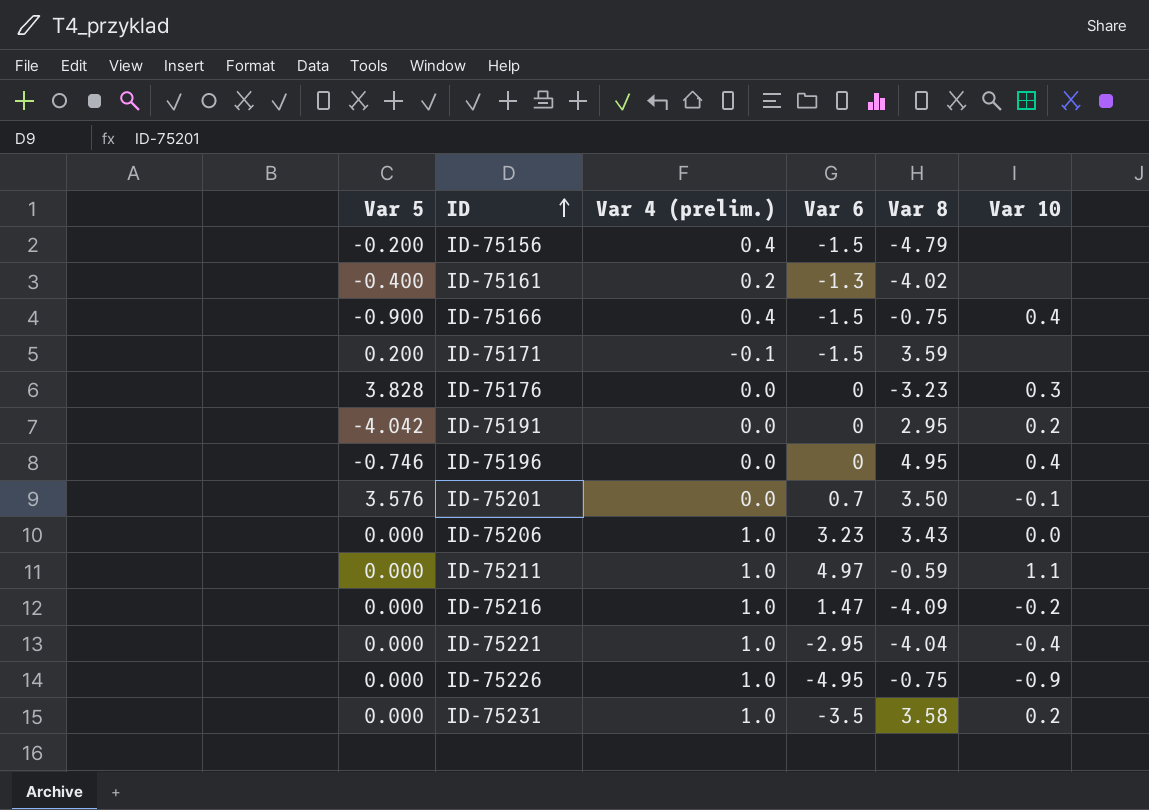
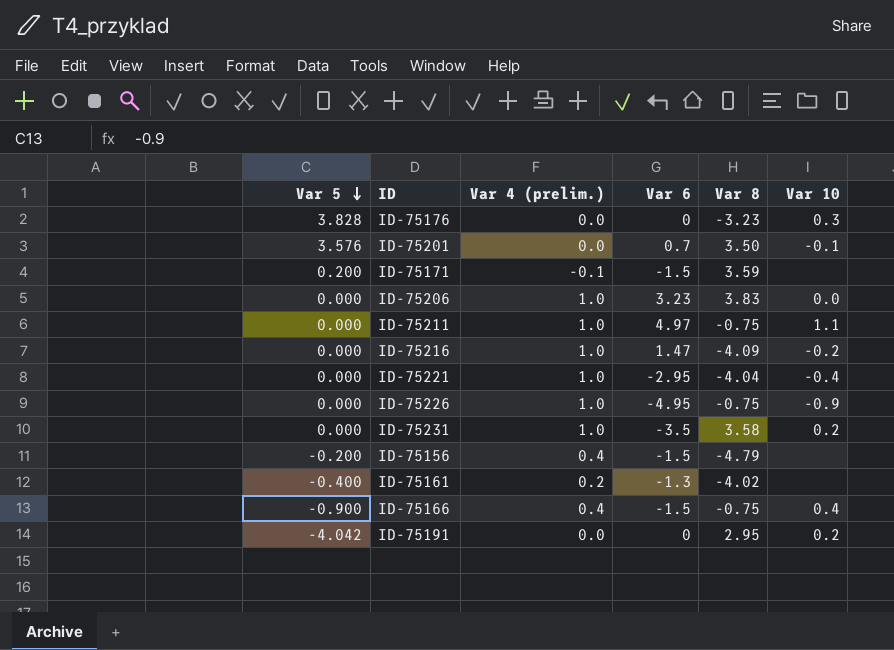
row order: ID ascending -> Var 5 descending
row ID-75196: -0.746 | 0.0 | 0 | 4.95 | 0.4 -> none
ID-75206 | Var 8: 3.43 -> 3.83
ID-75211 | Var 8: -0.59 -> -0.75

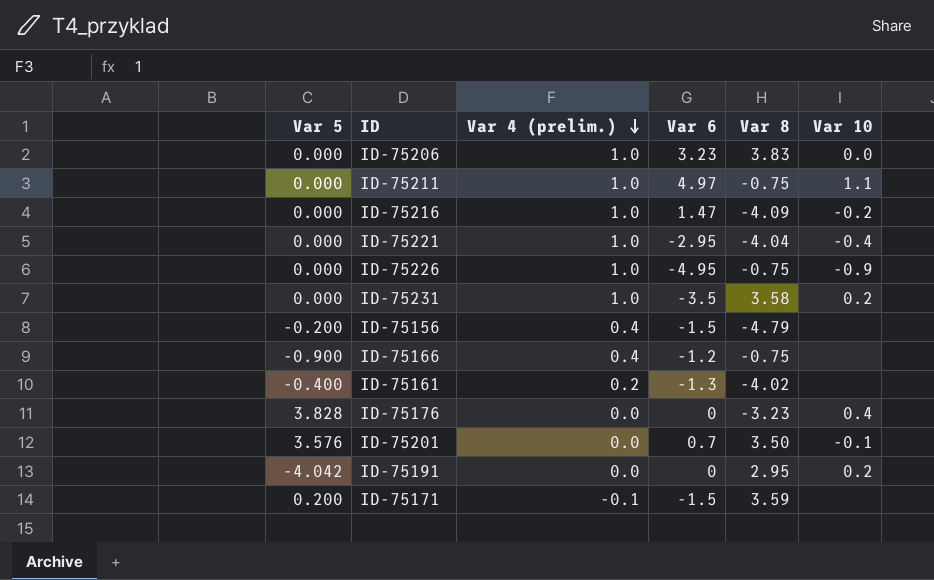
row order: Var 5 descending -> Var 4 (prelim.) descending
ID-75166 | Var 6: -1.5 -> -1.2
ID-75166 | Var 10: 0.4 -> none
ID-75176 | Var 10: 0.3 -> 0.4

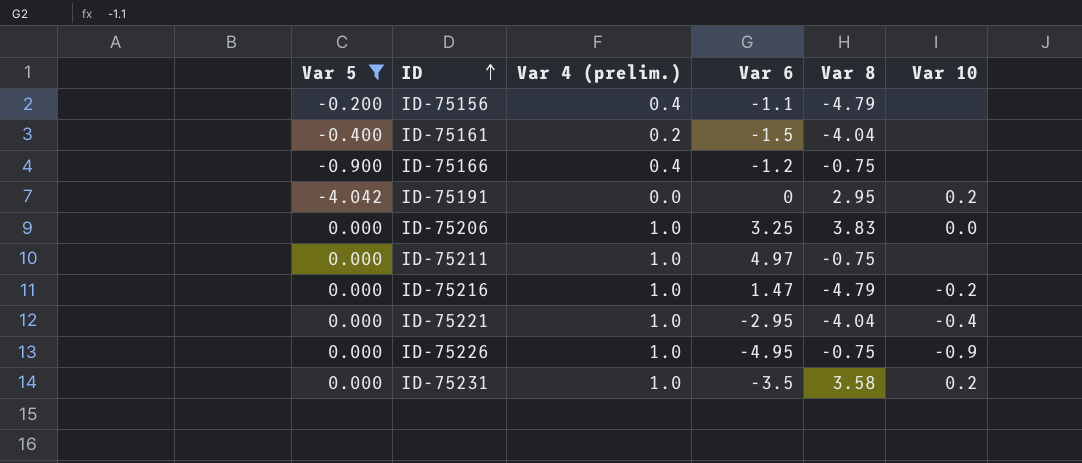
filter: none -> Var 5 <= 0.000
row order: Var 4 (prelim.) descending -> ID ascending
ID-75156 | Var 6: -1.5 -> -1.1
ID-75161 | Var 6: -1.3 -> -1.5
ID-75161 | Var 8: -4.02 -> -4.04
ID-75206 | Var 6: 3.23 -> 3.25
ID-75211 | Var 10: 1.1 -> none
ID-75216 | Var 8: -4.09 -> -4.79

